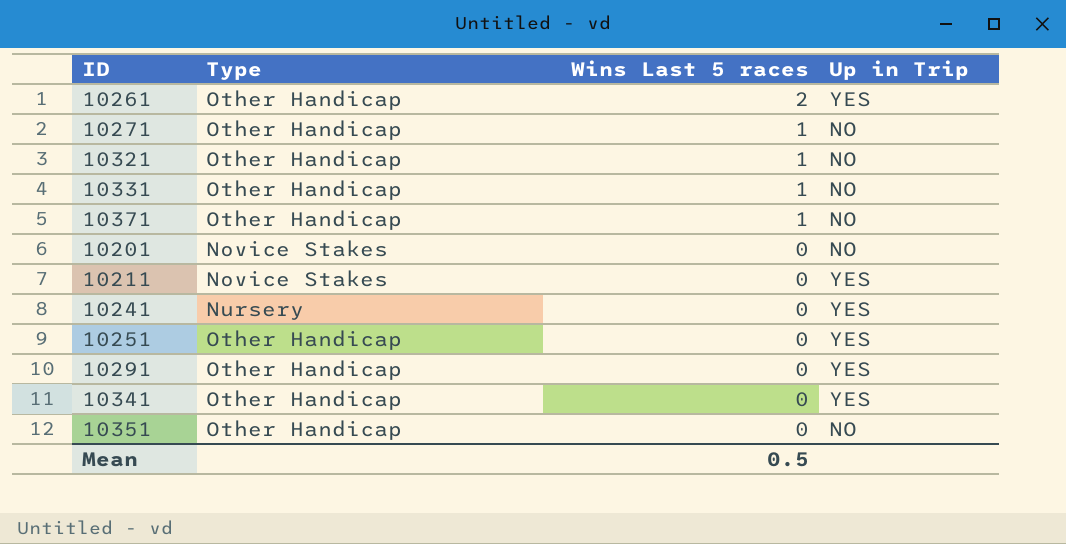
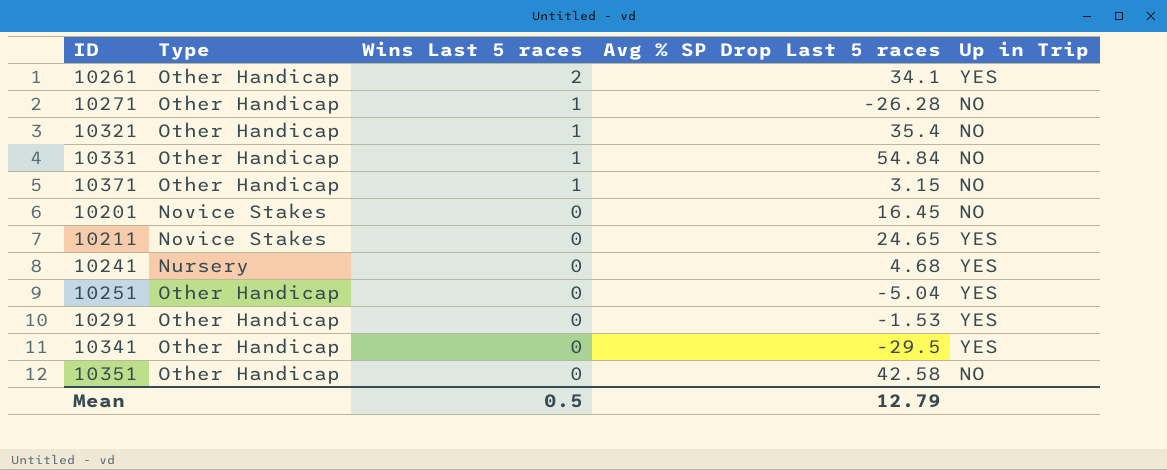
column Avg % SP Drop Last 5 races | position: none -> 4

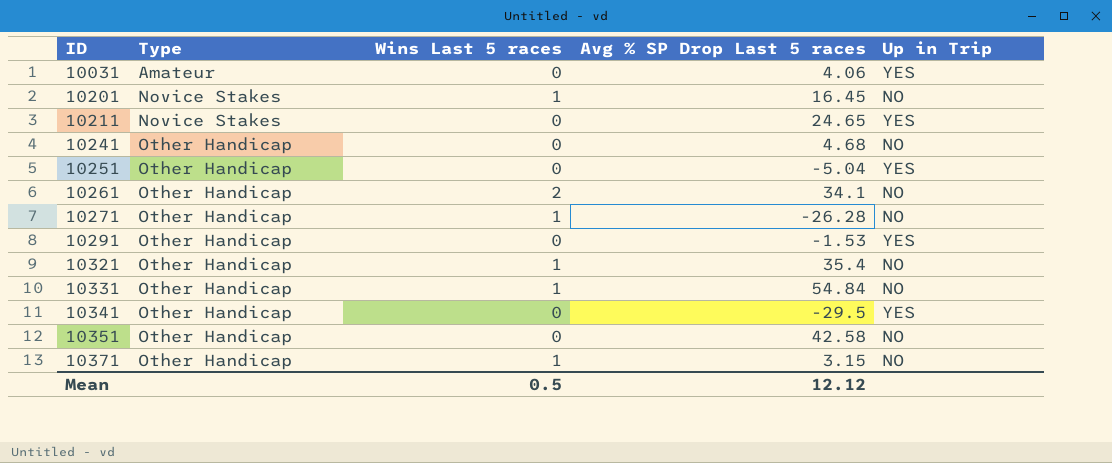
row order: Wins Last 5 races descending -> ID ascending
row 10031: none -> Amateur | 0 | 4.06 | YES
10201 | Wins Last 5 races: 0 -> 1
10241 | Type: Nursery -> Other Handicap
10241 | Up in Trip: YES -> NO
10261 | Up in Trip: YES -> NO
Mean | Avg % SP Drop Last 5 races: 12.79 -> 12.12

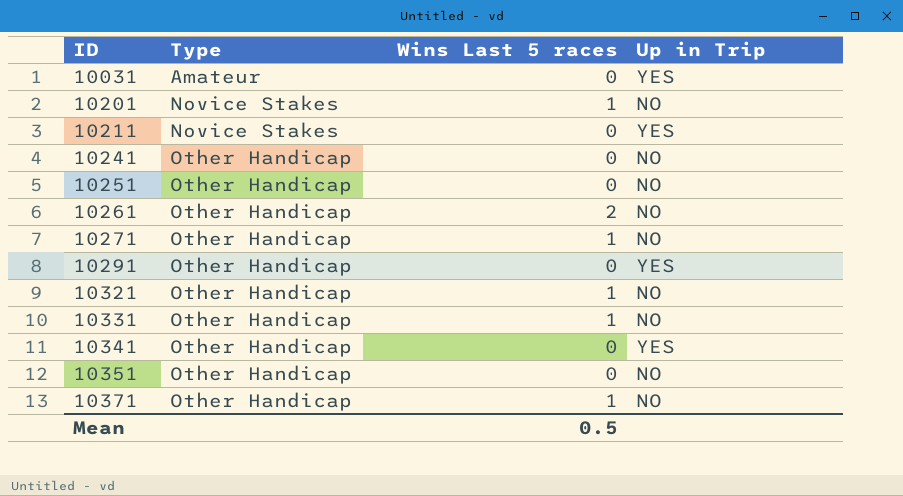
column Avg % SP Drop Last 5 races | position: 4 -> none
10251 | Up in Trip: YES -> NO

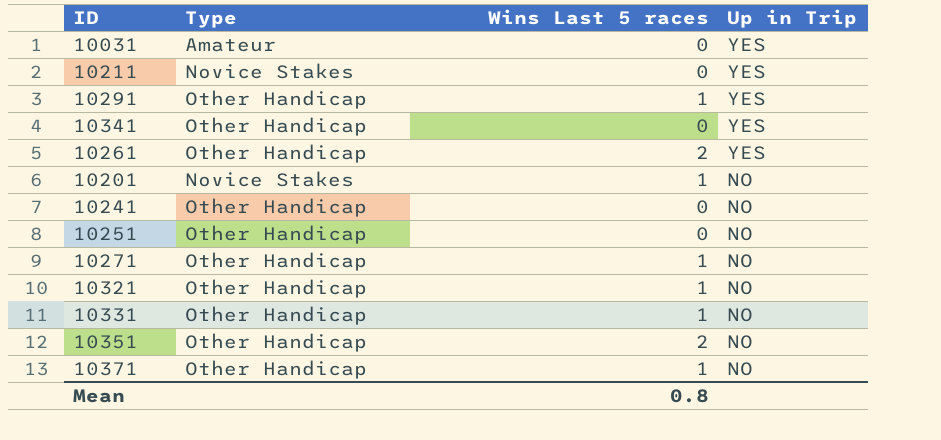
row order: ID ascending -> Up in Trip descending
10291 | Wins Last 5 races: 0 -> 1
10261 | Up in Trip: NO -> YES
10351 | Wins Last 5 races: 0 -> 2
Mean | Wins Last 5 races: 0.5 -> 0.8

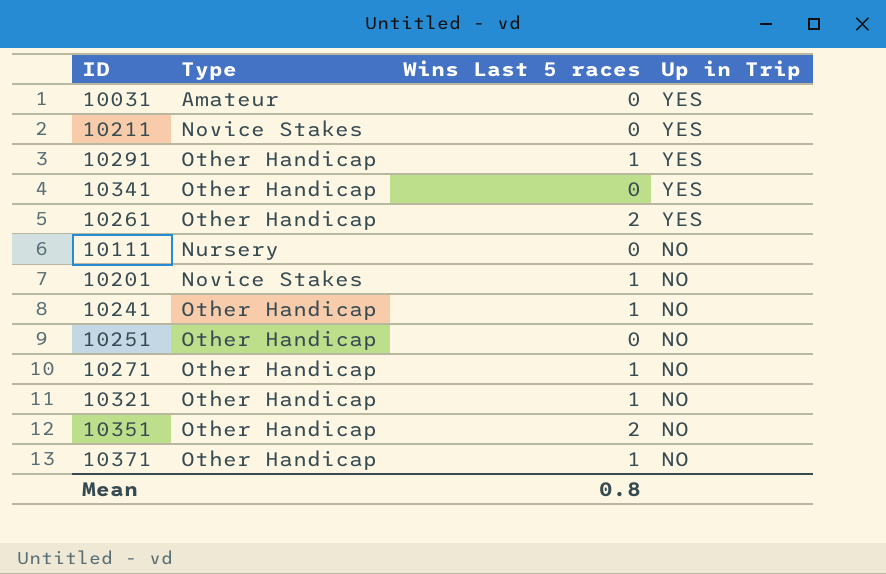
row 10331: Other Handicap | 1 | NO -> none
row 10111: none -> Nursery | 0 | NO
10241 | Wins Last 5 races: 0 -> 1

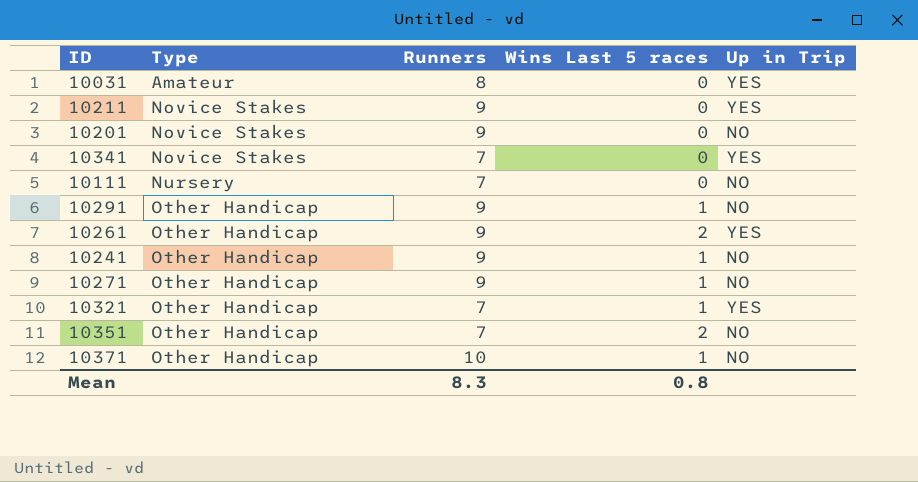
row order: Up in Trip descending -> Type ascending
column Runners | position: none -> 3
row 10251: Other Handicap | 0 | NO -> none
10201 | Wins Last 5 races: 1 -> 0
10341 | Type: Other Handicap -> Novice Stakes
10291 | Up in Trip: YES -> NO
10321 | Up in Trip: NO -> YES

